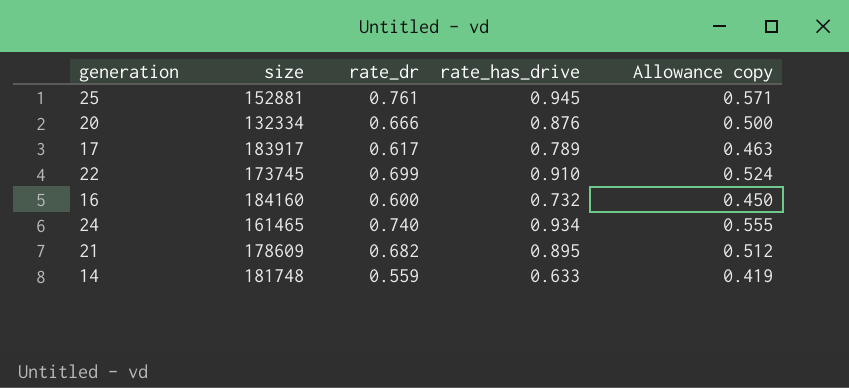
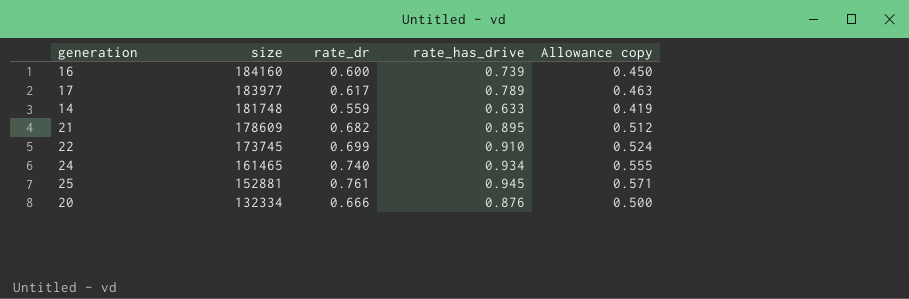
row order: none -> size descending
16 | rate_has_drive: 0.732 -> 0.739
17 | size: 183917 -> 183977

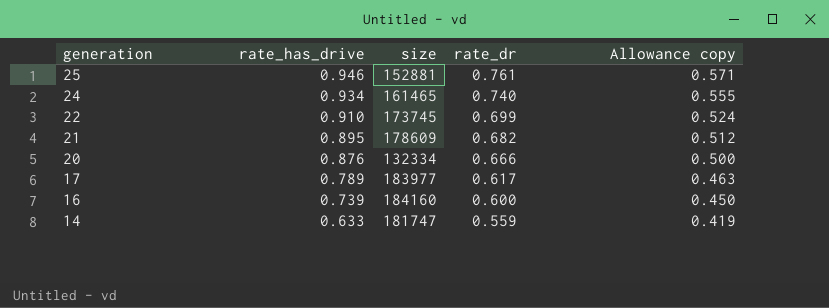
row order: size descending -> generation descending
column rate_has_drive | position: 4 -> 2
25 | rate_has_drive: 0.945 -> 0.946
14 | size: 181748 -> 181747

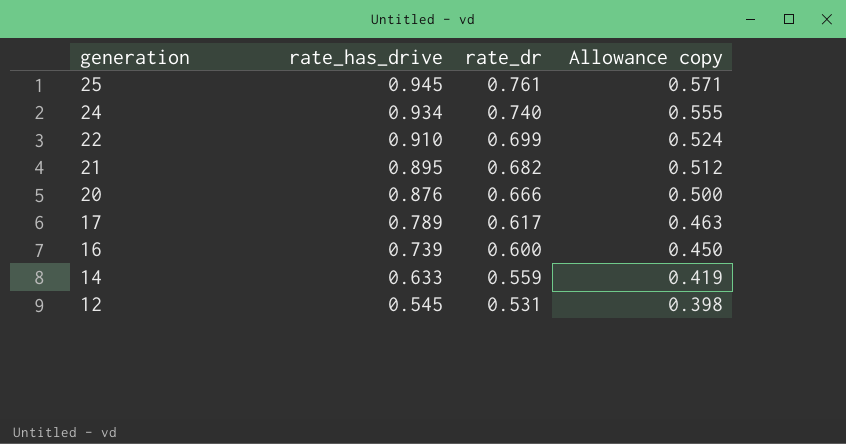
column size | position: 3 -> none
25 | rate_has_drive: 0.946 -> 0.945
row 12: none -> 0.545 | 0.531 | 0.398

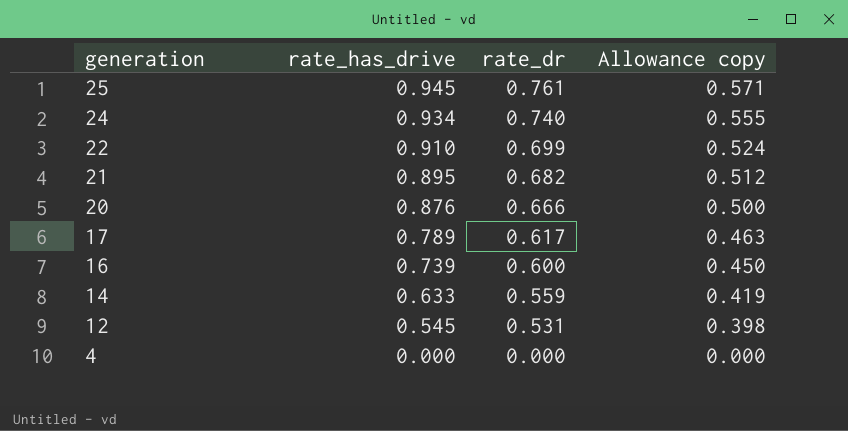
row 4: none -> 0.000 | 0.000 | 0.000

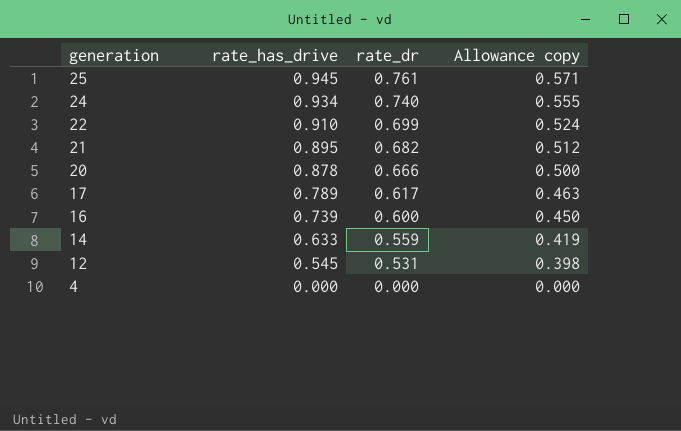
20 | rate_has_drive: 0.876 -> 0.878

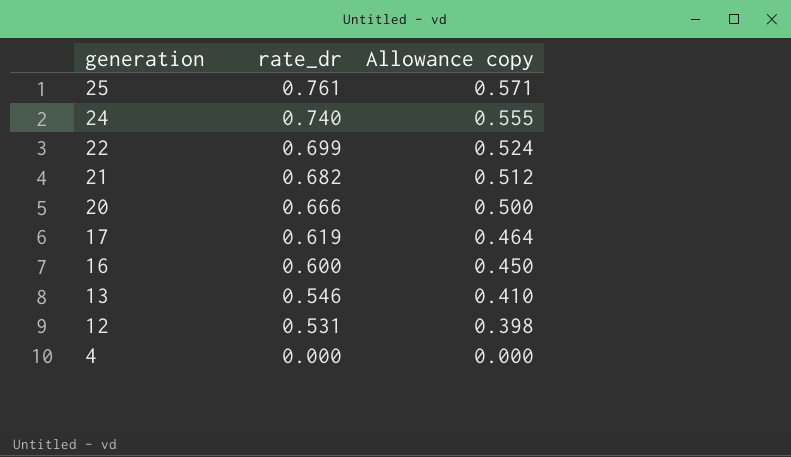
column rate_has_drive | position: 2 -> none
row 14: 0.633 | 0.559 | 0.419 -> none
17 | rate_dr: 0.617 -> 0.619
17 | Allowance copy: 0.463 -> 0.464
row 13: none -> 0.546 | 0.410

